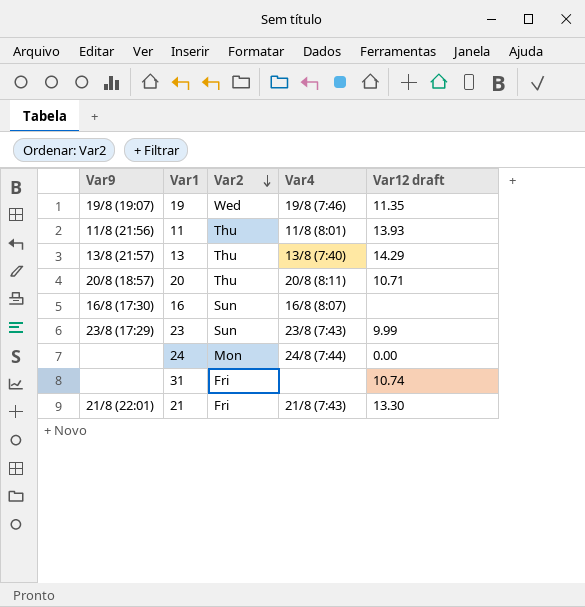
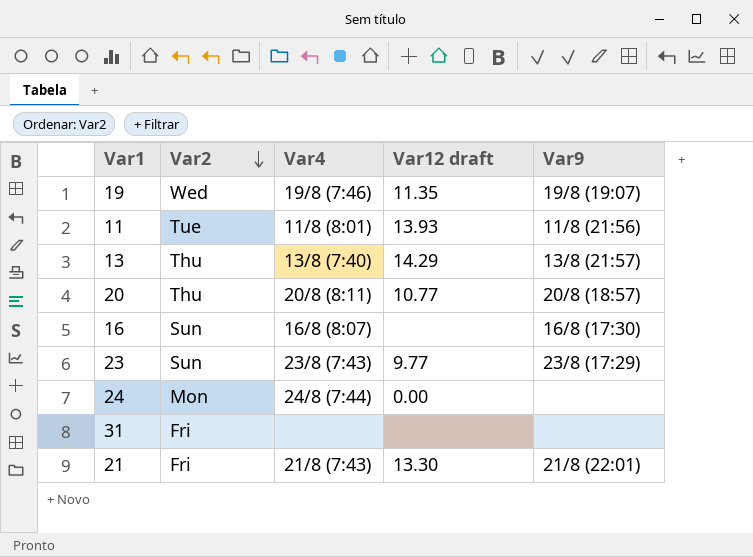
column Var9 | position: 1 -> 5
11 | Var2: Thu -> Tue
20 | Var12 draft: 10.71 -> 10.77
23 | Var12 draft: 9.99 -> 9.77
31 | Var12 draft: 10.74 -> none

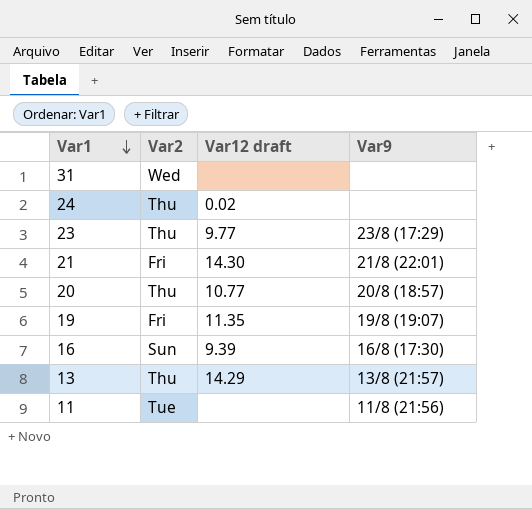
row order: Var2 descending -> Var1 descending
column Var4 | position: 3 -> none
31 | Var2: Fri -> Wed
24 | Var2: Mon -> Thu
24 | Var12 draft: 0.00 -> 0.02
23 | Var2: Sun -> Thu
21 | Var12 draft: 13.30 -> 14.30
19 | Var2: Wed -> Fri
16 | Var12 draft: none -> 9.39
11 | Var12 draft: 13.93 -> none

